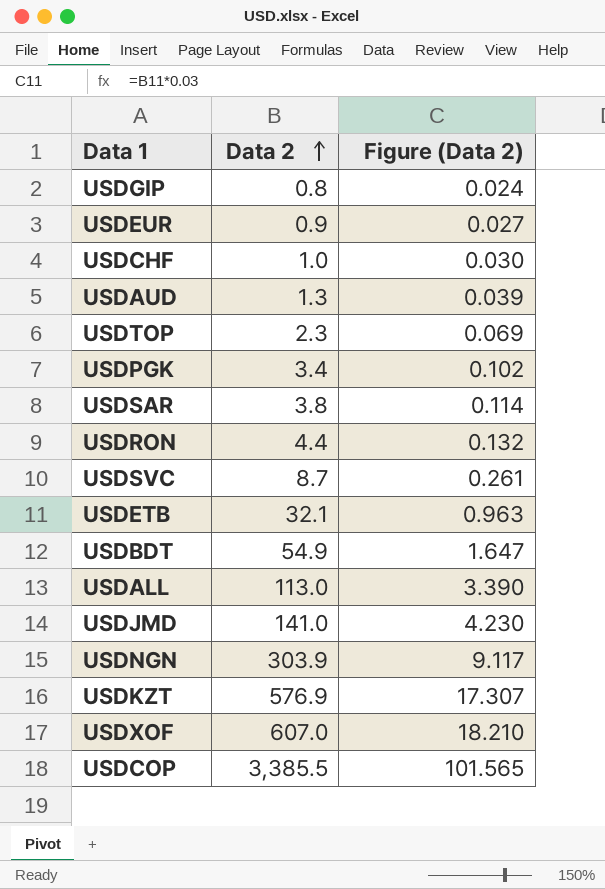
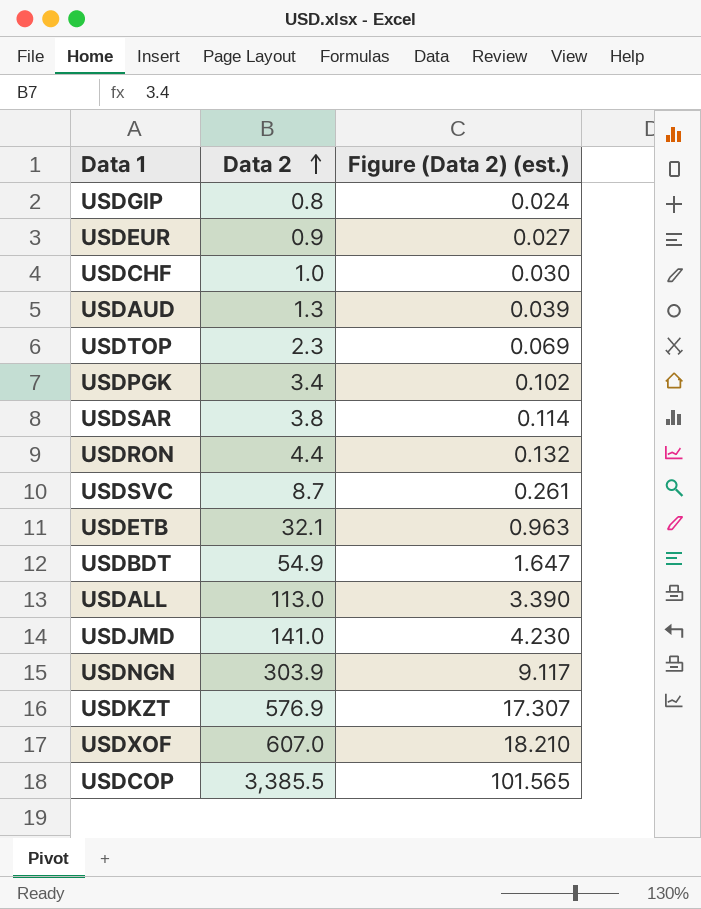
column name: Figure (Data 2) -> Figure (Data 2) (est.)

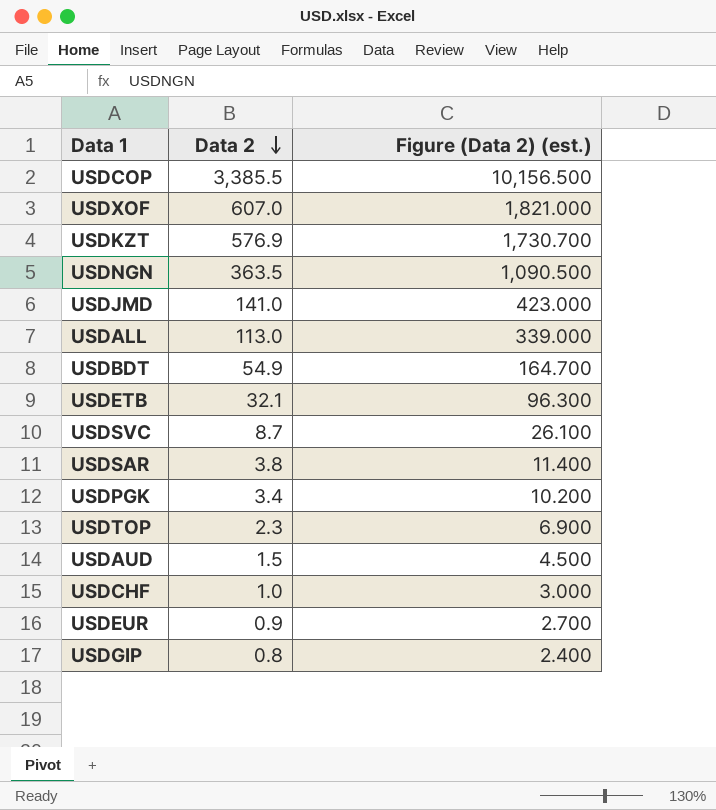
row order: Data 2 ascending -> Data 2 descending
column Figure (Data 2) (est.) | formula: [Data 2] * 0.03 -> [Data 2] * 3
row USDRON: 4.4 | 0.132 -> none
USDNGN | Data 2: 303.9 -> 363.5
USDAUD | Data 2: 1.3 -> 1.5

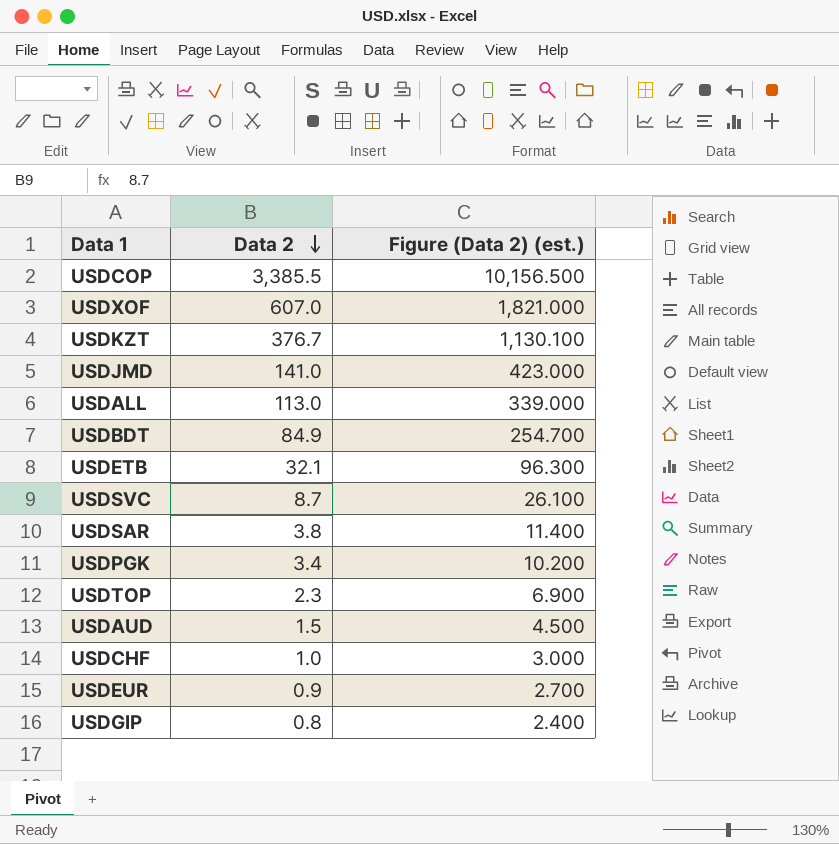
row USDNGN: 363.5 | 1,090.500 -> none
USDKZT | Data 2: 576.9 -> 376.7
USDKZT | Figure (Data 2) (est.): 1,730.700 -> 1,130.100
USDBDT | Data 2: 54.9 -> 84.9
USDBDT | Figure (Data 2) (est.): 164.700 -> 254.700

